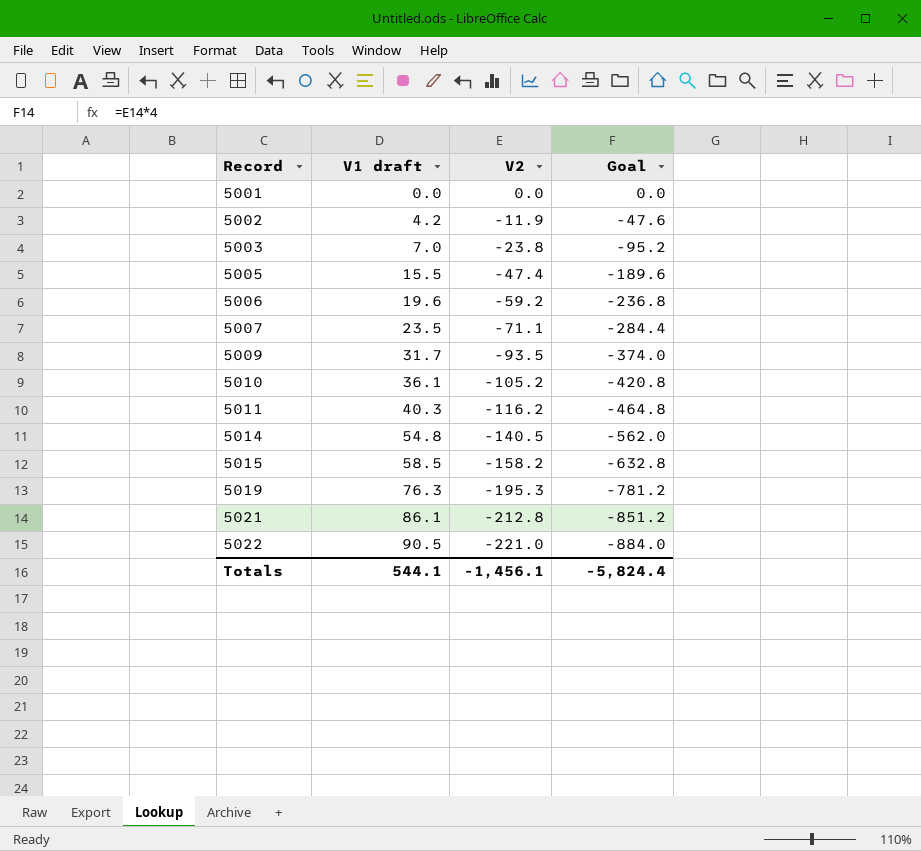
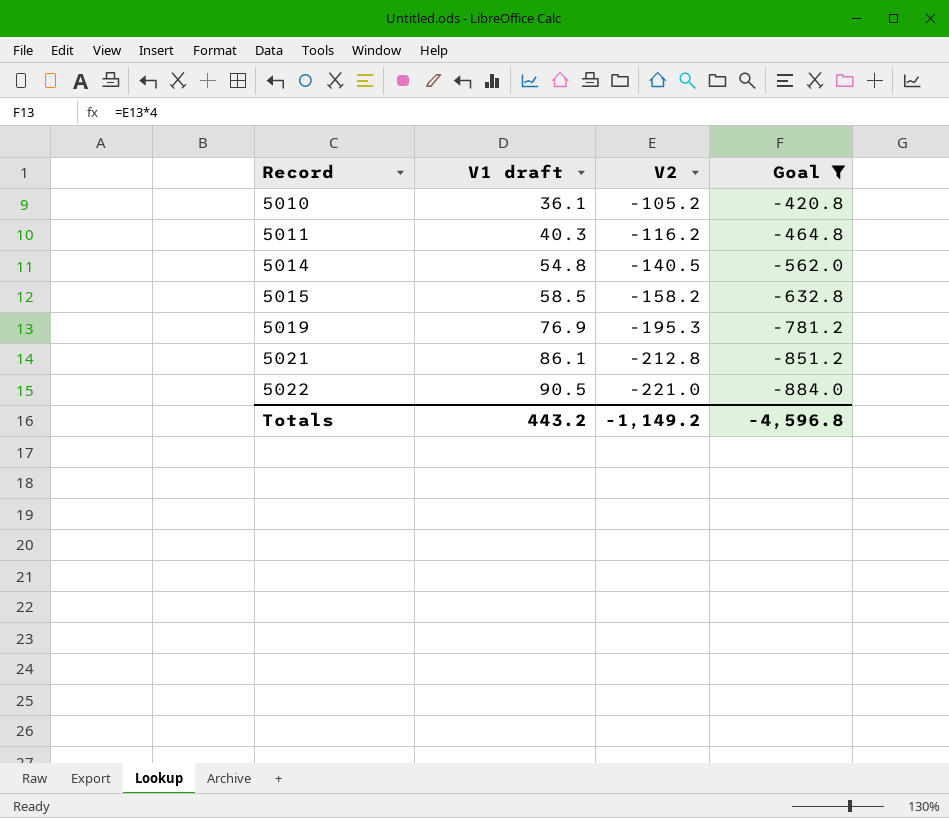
filter: none -> Goal <= -420.8
5019 | V1 draft: 76.3 -> 76.9
Totals | V1 draft: 544.1 -> 443.2
Totals | V2: -1,456.1 -> -1,149.2
Totals | Goal: -5,824.4 -> -4,596.8

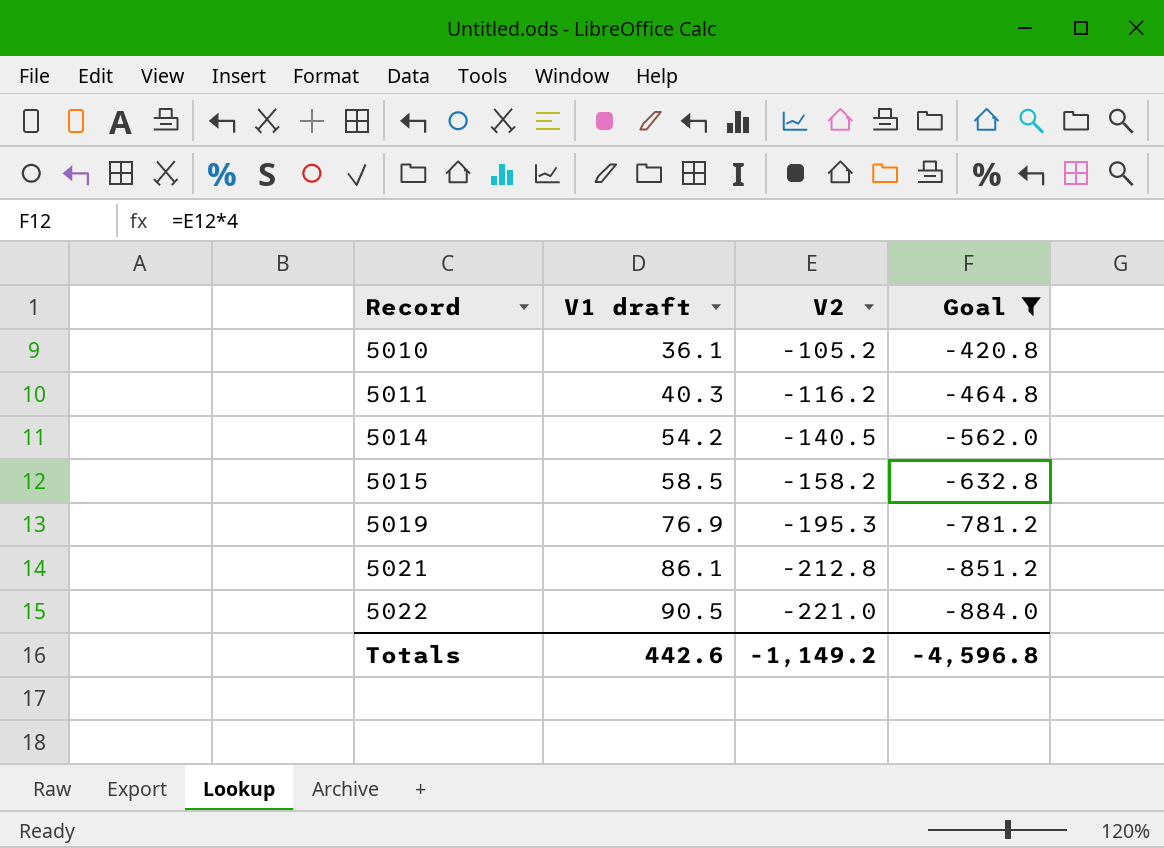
5014 | V1 draft: 54.8 -> 54.2
Totals | V1 draft: 443.2 -> 442.6

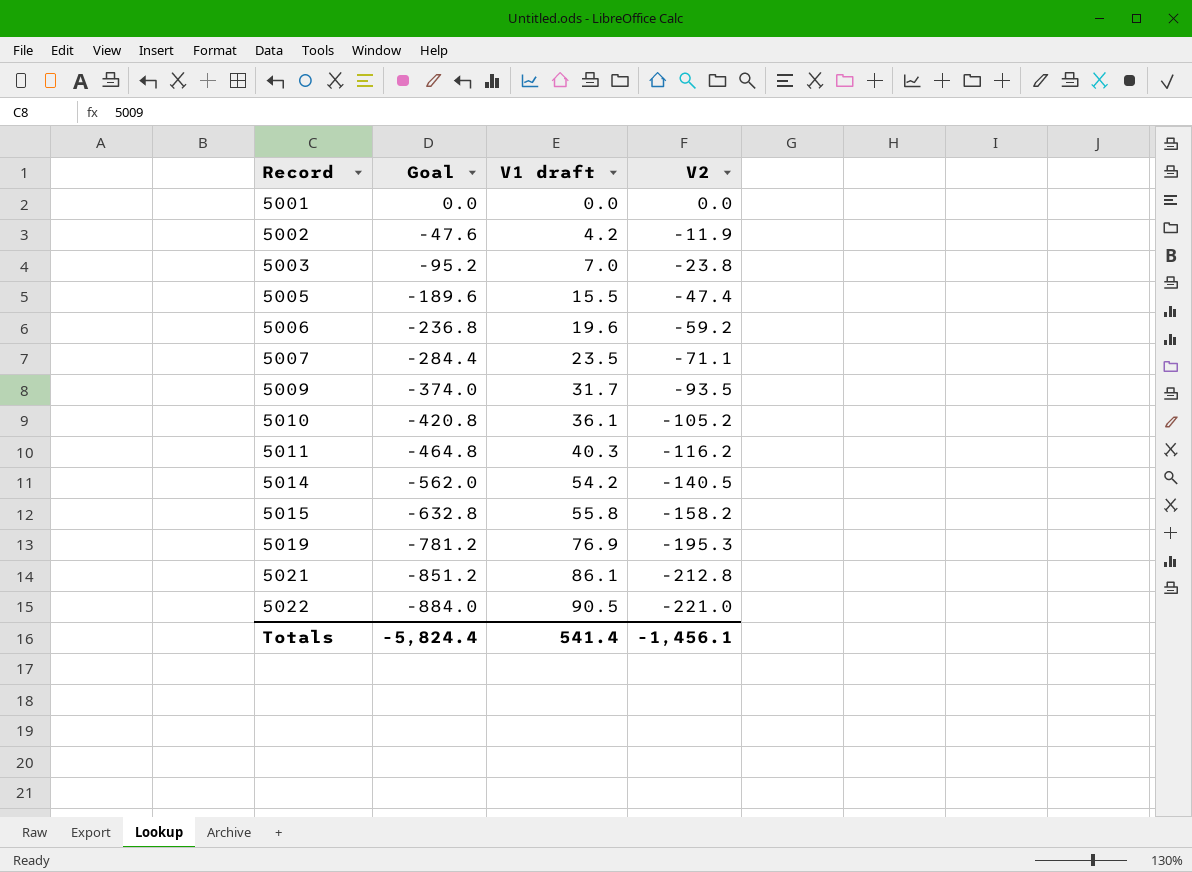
filter: Goal <= -420.8 -> none
column Goal | position: 4 -> 2
5015 | V1 draft: 58.5 -> 55.8
Totals | Goal: -4,596.8 -> -5,824.4
Totals | V1 draft: 442.6 -> 541.4
Totals | V2: -1,149.2 -> -1,456.1

